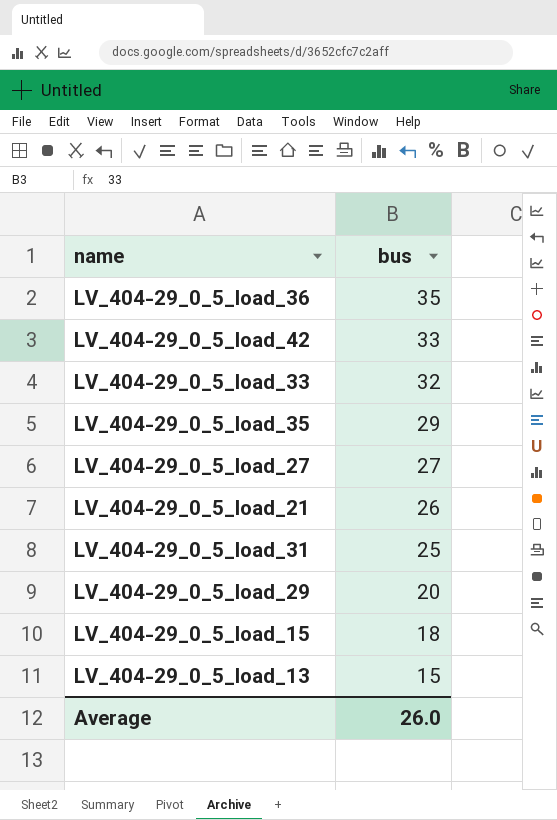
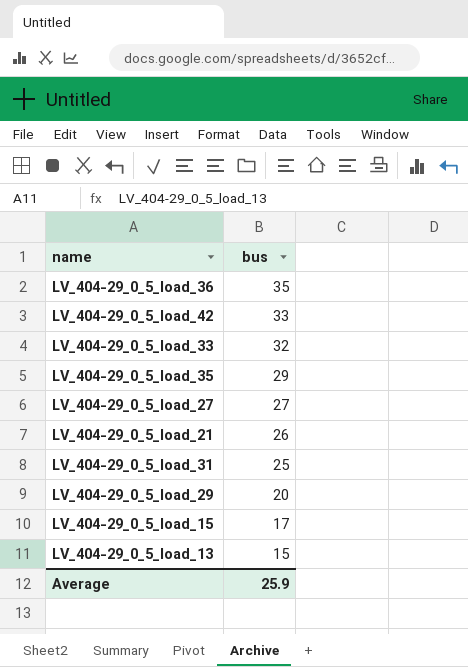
LV_404-29_0_5_load_15 | bus: 18 -> 17
Average | bus: 26.0 -> 25.9

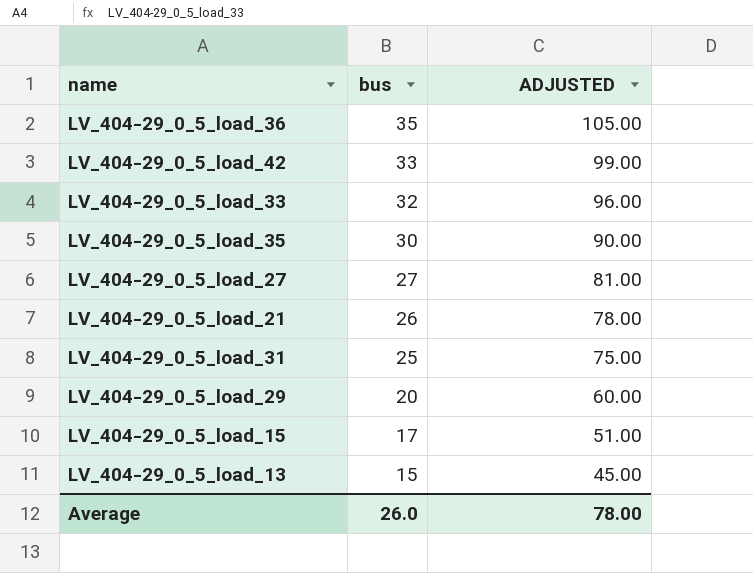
column ADJUSTED | formula: none -> [bus] * 3
LV_404-29_0_5_load_35 | bus: 29 -> 30
Average | bus: 25.9 -> 26.0

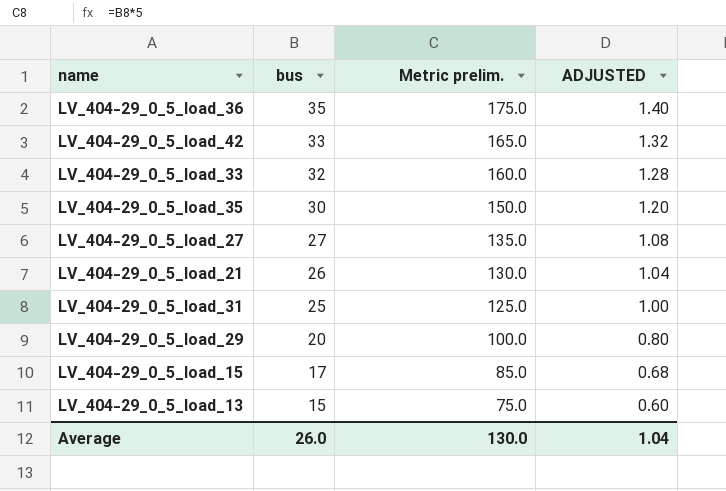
column Metric prelim. | formula: none -> [bus] * 5
column ADJUSTED | formula: [bus] * 3 -> [bus] * 0.04
Average | ADJUSTED: 78.00 -> 1.04

